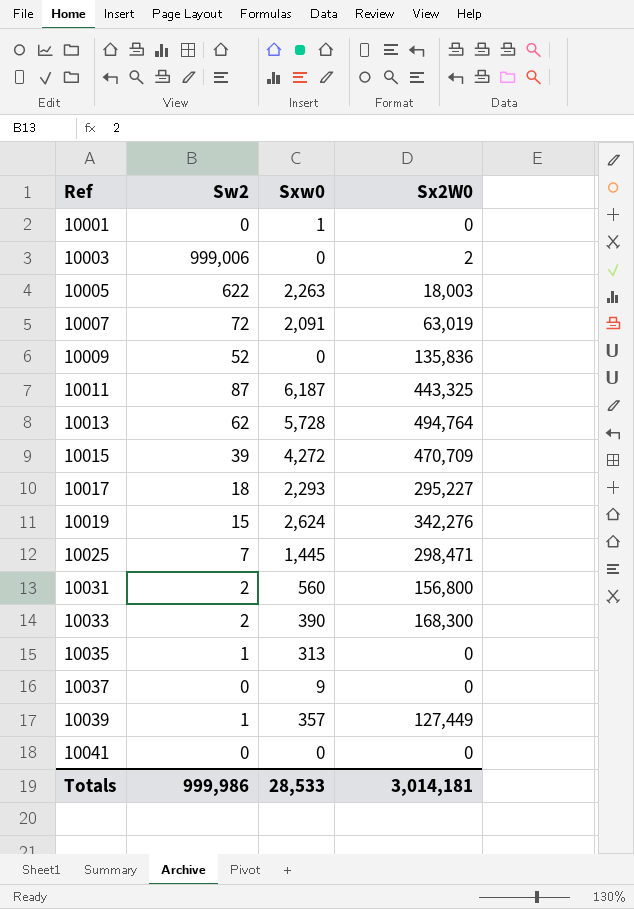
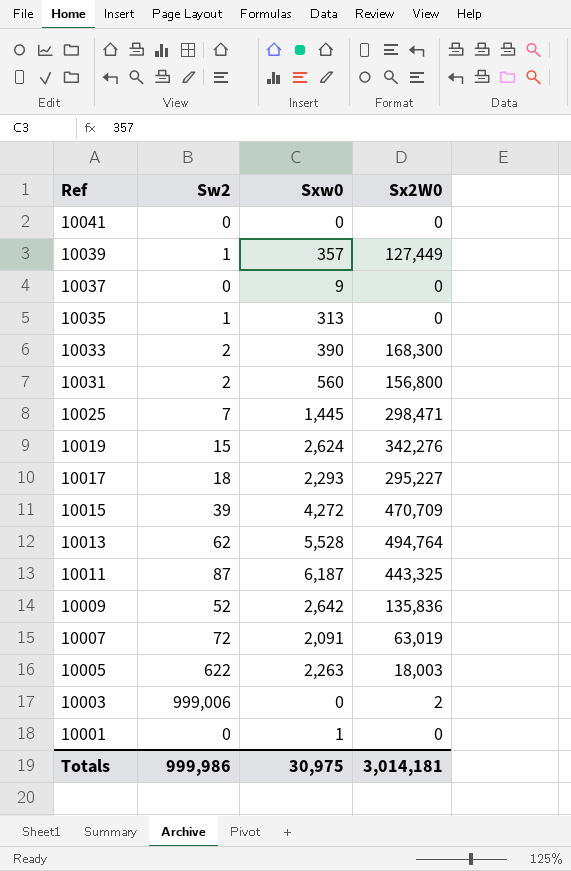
row order: Ref ascending -> Ref descending
10013 | Sxw0: 5,728 -> 5,528
10009 | Sxw0: 0 -> 2,642
Totals | Sxw0: 28,533 -> 30,975

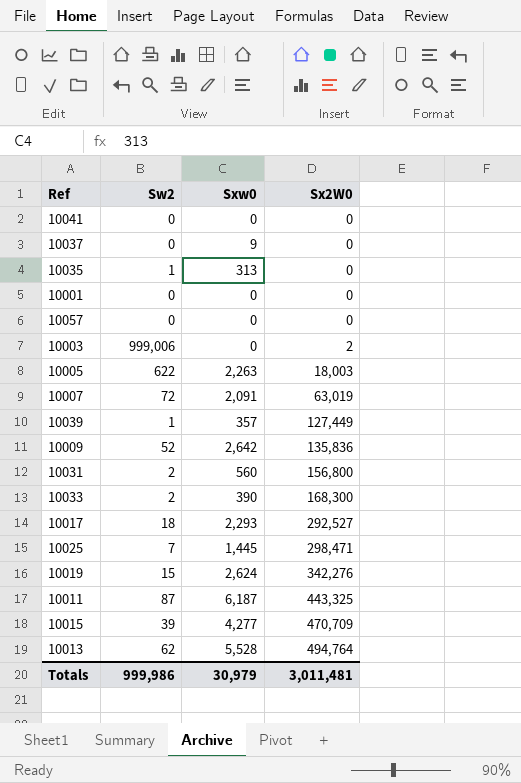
row order: Ref descending -> Sx2W0 ascending
10001 | Sxw0: 1 -> 0
row 10057: none -> 0 | 0 | 0
10017 | Sx2W0: 295,227 -> 292,527
10015 | Sxw0: 4,272 -> 4,277
Totals | Sxw0: 30,975 -> 30,979
Totals | Sx2W0: 3,014,181 -> 3,011,481

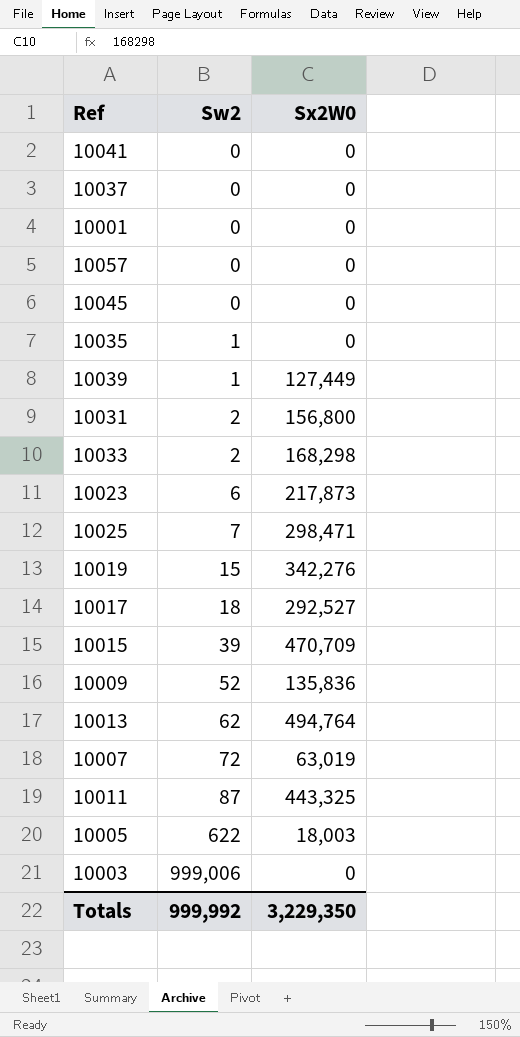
row order: Sx2W0 ascending -> Sw2 ascending
column Sxw0 | position: 3 -> none
row 10045: none -> 0 | 0
10033 | Sx2W0: 168,300 -> 168,298
row 10023: none -> 6 | 217,873
10003 | Sx2W0: 2 -> 0
Totals | Sw2: 999,986 -> 999,992
Totals | Sx2W0: 3,011,481 -> 3,229,350

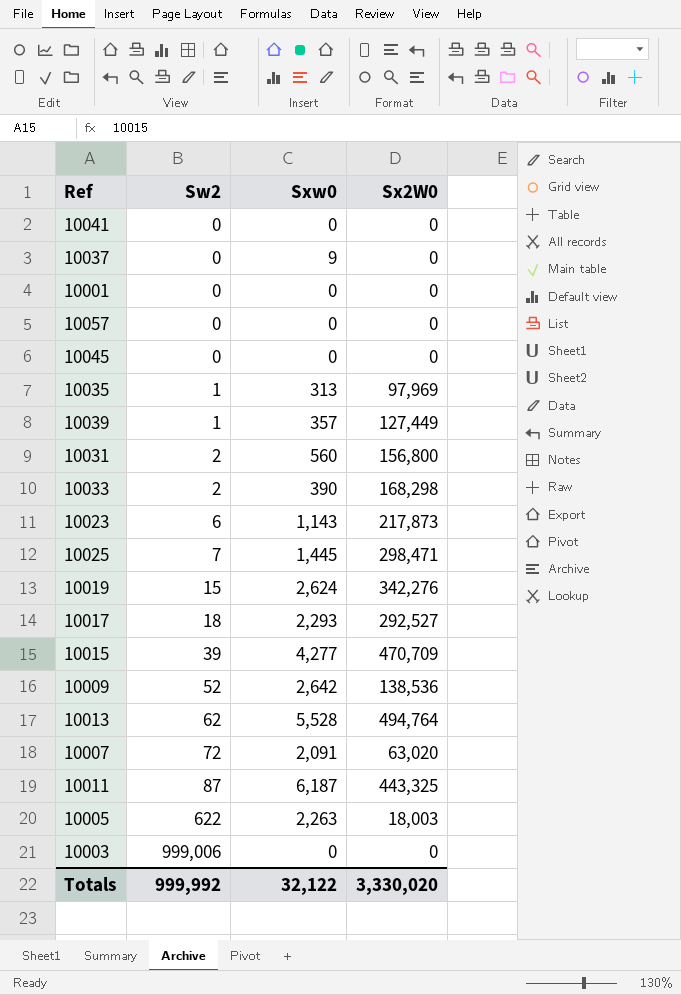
column Sxw0 | position: none -> 3
10035 | Sx2W0: 0 -> 97,969
10009 | Sx2W0: 135,836 -> 138,536
10007 | Sx2W0: 63,019 -> 63,020
Totals | Sx2W0: 3,229,350 -> 3,330,020

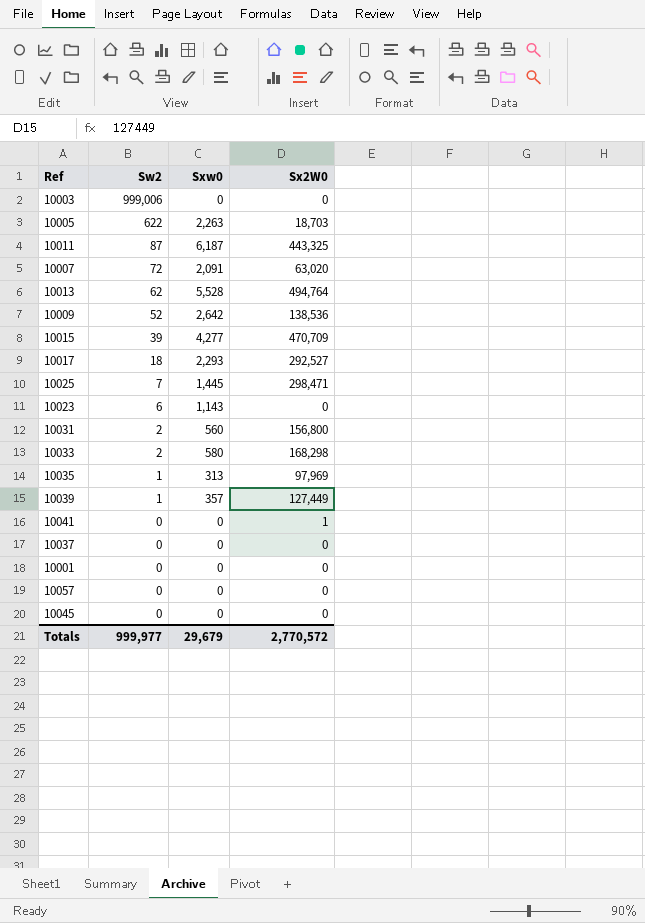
row order: Sw2 ascending -> Sw2 descending
row 10019: 15 | 2,624 | 342,276 -> none
10005 | Sx2W0: 18,003 -> 18,703
10023 | Sx2W0: 217,873 -> 0
10033 | Sxw0: 390 -> 580
10041 | Sx2W0: 0 -> 1
10037 | Sxw0: 9 -> 0
Totals | Sw2: 999,992 -> 999,977
Totals | Sxw0: 32,122 -> 29,679
Totals | Sx2W0: 3,330,020 -> 2,770,572

